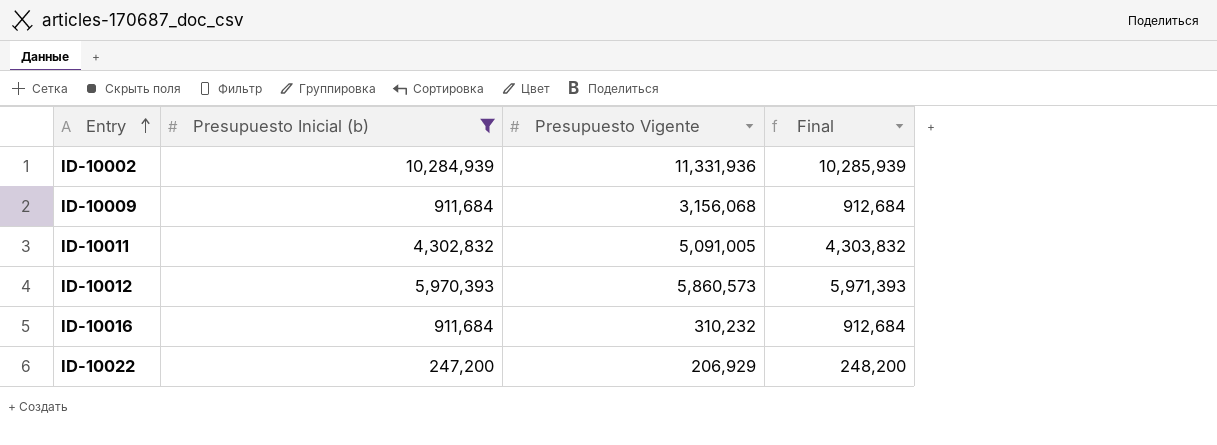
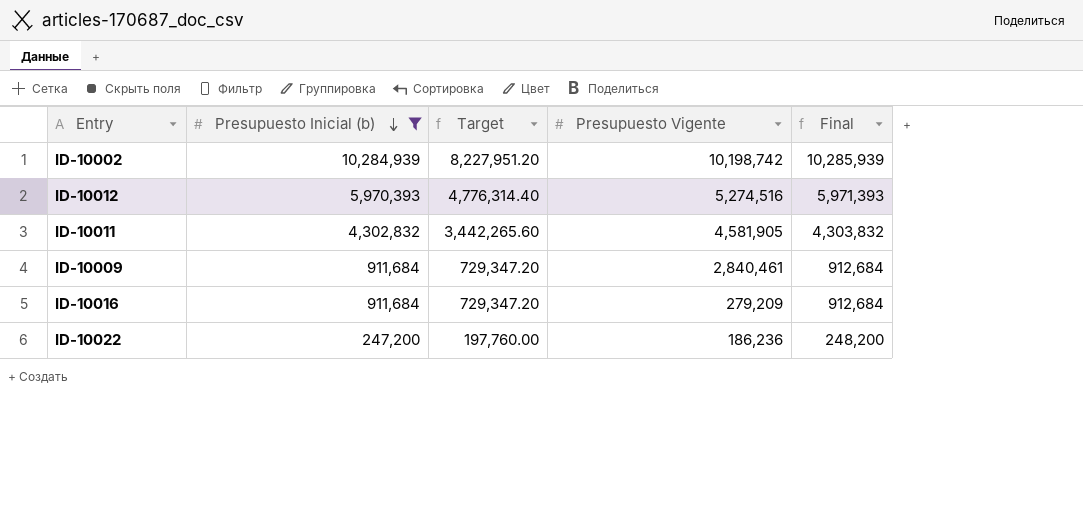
row order: Entry ascending -> Presupuesto Inicial (b) descending
column Target | formula: none -> [Presupuesto Inicial (b)] * 0.8
ID-10002 | Presupuesto Vigente: 11,331,936 -> 10,198,742
ID-10012 | Presupuesto Vigente: 5,860,573 -> 5,274,516
ID-10011 | Presupuesto Vigente: 5,091,005 -> 4,581,905
ID-10009 | Presupuesto Vigente: 3,156,068 -> 2,840,461
ID-10016 | Presupuesto Vigente: 310,232 -> 279,209
ID-10022 | Presupuesto Vigente: 206,929 -> 186,236

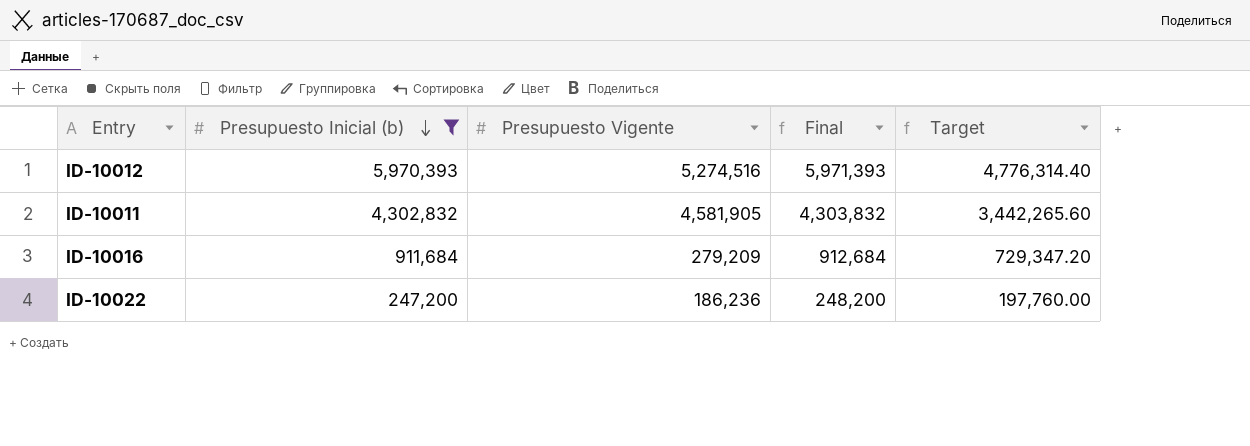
column Target | position: 3 -> 5
row ID-10002: 10,284,939 | 8,227,951.20 | 10,198,742 | 10,285,939 -> none
row ID-10009: 911,684 | 729,347.20 | 2,840,461 | 912,684 -> none

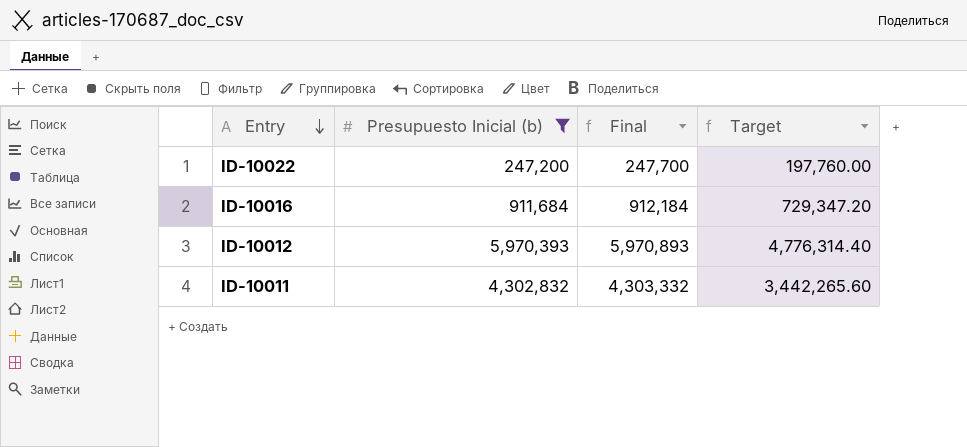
row order: Presupuesto Inicial (b) descending -> Entry descending
column Presupuesto Vigente | position: 3 -> none
column Final | formula: [Presupuesto Inicial (b)] + 1000 -> [Presupuesto Inicial (b)] + 500

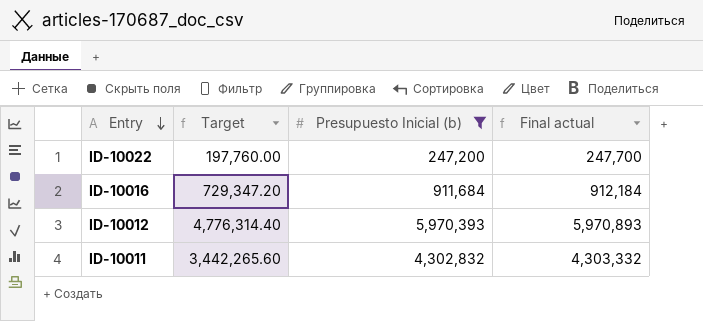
column Target | position: 4 -> 2
column name: Final -> Final actual

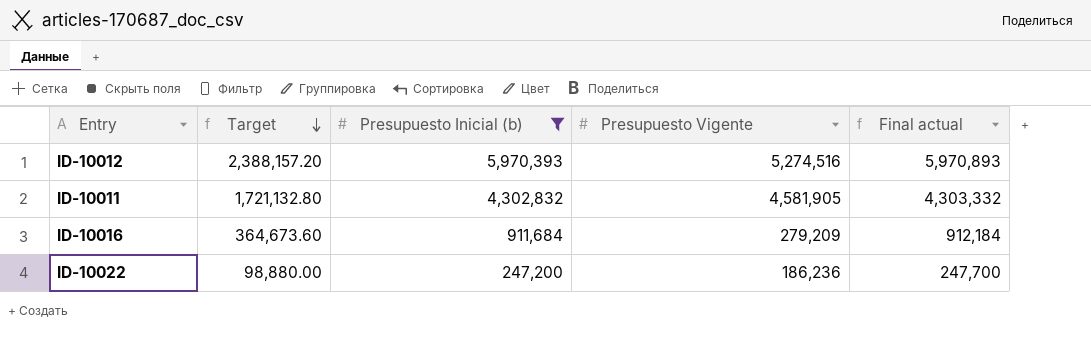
row order: Entry descending -> Target descending
column Target | formula: [Presupuesto Inicial (b)] * 0.8 -> [Presupuesto Inicial (b)] * 0.4
column Presupuesto Vigente | position: none -> 4

